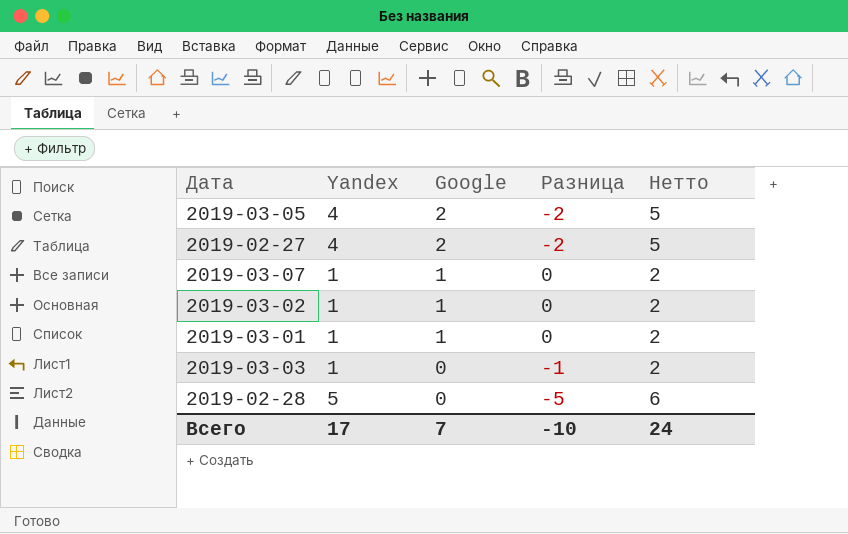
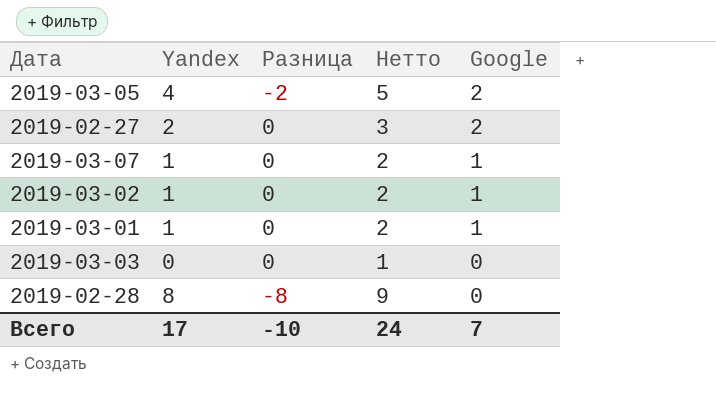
column Google | position: 3 -> 5
2019-02-27 | Yandex: 4 -> 2
2019-02-27 | Разница: -2 -> 0
2019-02-27 | Нетто: 5 -> 3
2019-03-03 | Yandex: 1 -> 0
2019-03-03 | Разница: -1 -> 0
2019-03-03 | Нетто: 2 -> 1
2019-02-28 | Yandex: 5 -> 8
2019-02-28 | Разница: -5 -> -8
2019-02-28 | Нетто: 6 -> 9

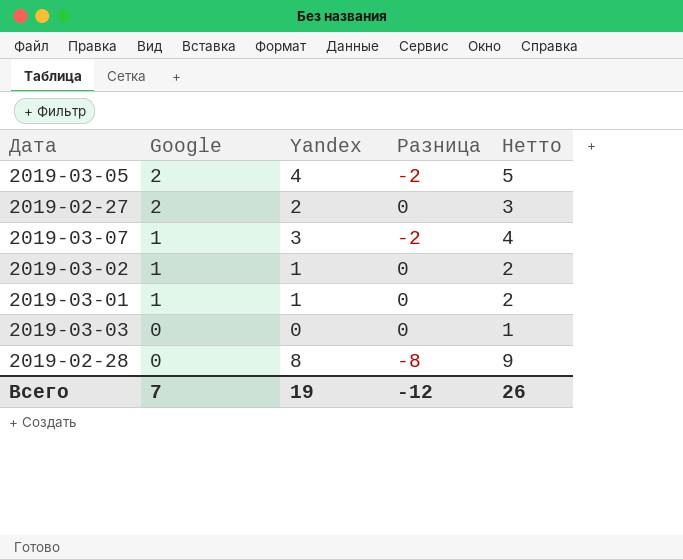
column Google | position: 5 -> 2
2019-03-07 | Yandex: 1 -> 3
2019-03-07 | Разница: 0 -> -2
2019-03-07 | Нетто: 2 -> 4
Всего | Yandex: 17 -> 19
Всего | Разница: -10 -> -12
Всего | Нетто: 24 -> 26

